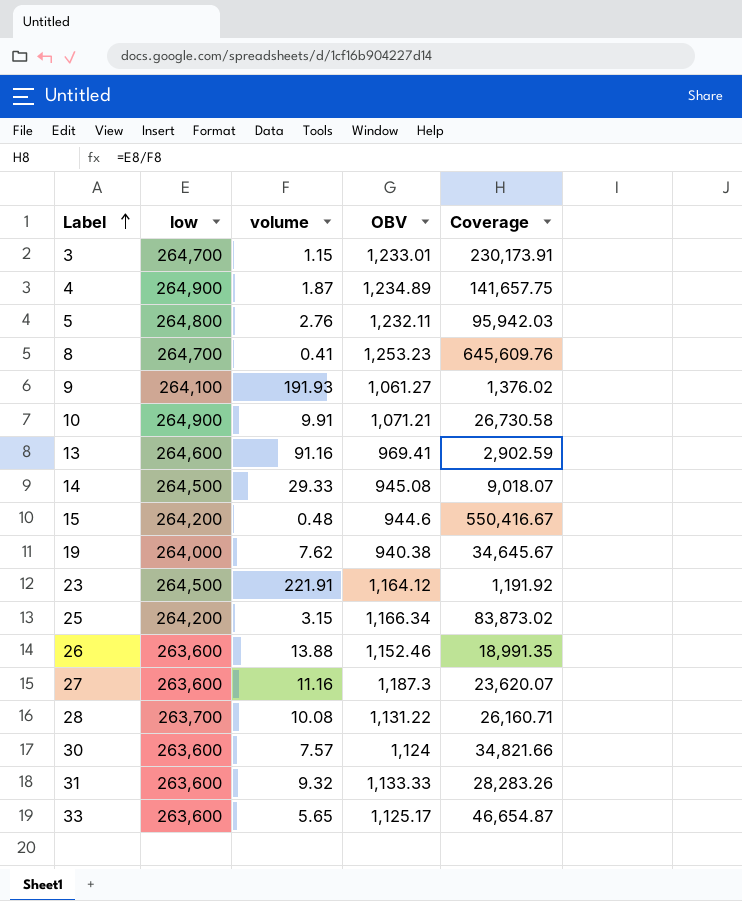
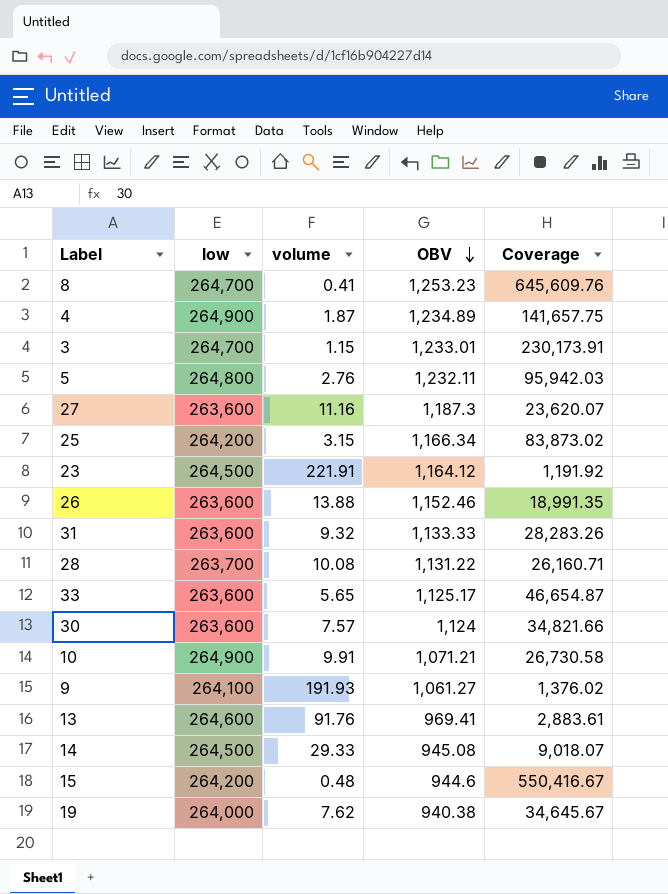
row order: Label ascending -> OBV descending
13 | volume: 91.16 -> 91.76
13 | Coverage: 2,902.59 -> 2,883.61

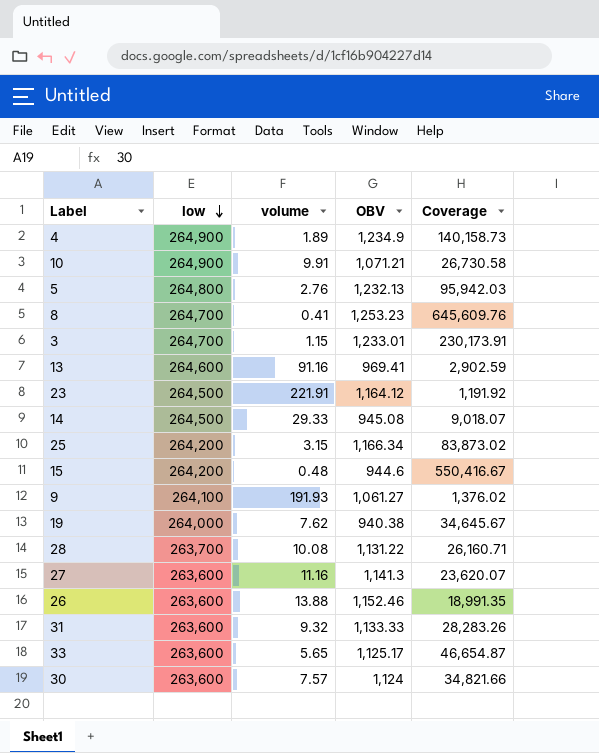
row order: OBV descending -> low descending
4 | volume: 1.87 -> 1.89
4 | OBV: 1,234.89 -> 1,234.9
4 | Coverage: 141,657.75 -> 140,158.73
5 | OBV: 1,232.11 -> 1,232.13
13 | volume: 91.76 -> 91.16
13 | Coverage: 2,883.61 -> 2,902.59
27 | OBV: 1,187.3 -> 1,141.3

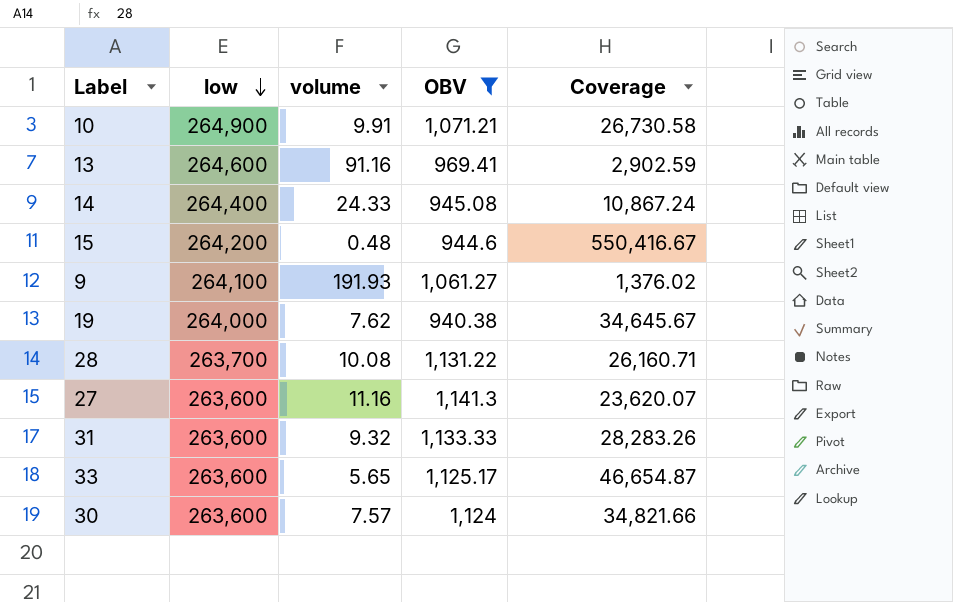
filter: none -> OBV <= 1,141.3
14 | low: 264,500 -> 264,400
14 | volume: 29.33 -> 24.33
14 | Coverage: 9,018.07 -> 10,867.24

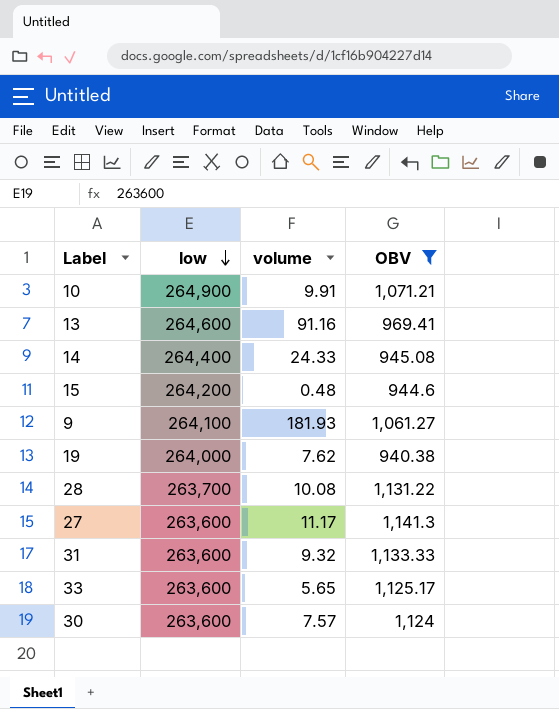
column Coverage | formula: [low] / [volume] -> none
9 | volume: 191.93 -> 181.93
27 | volume: 11.16 -> 11.17

